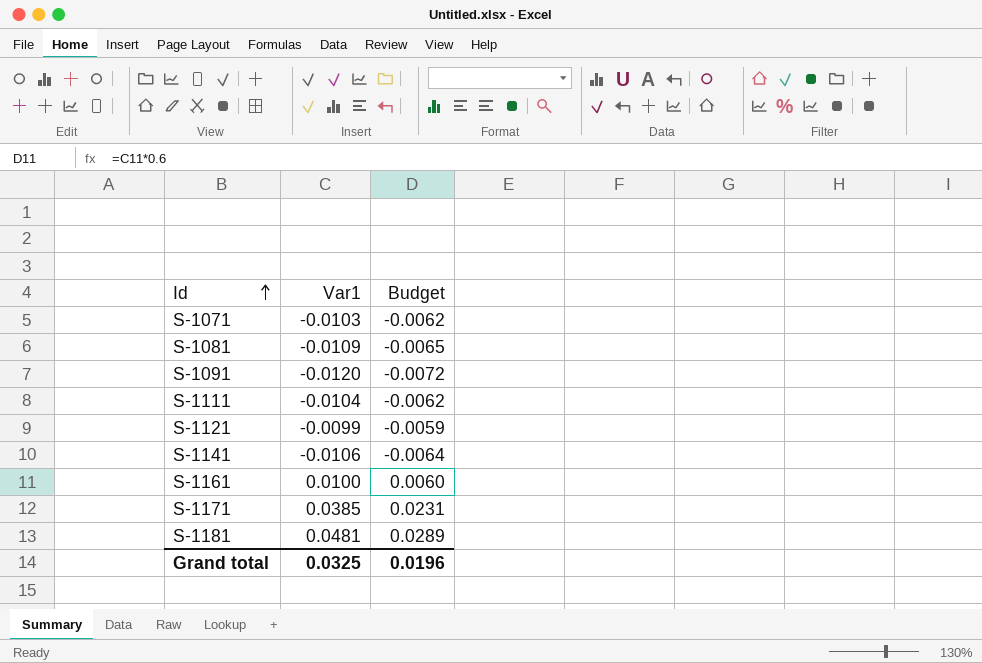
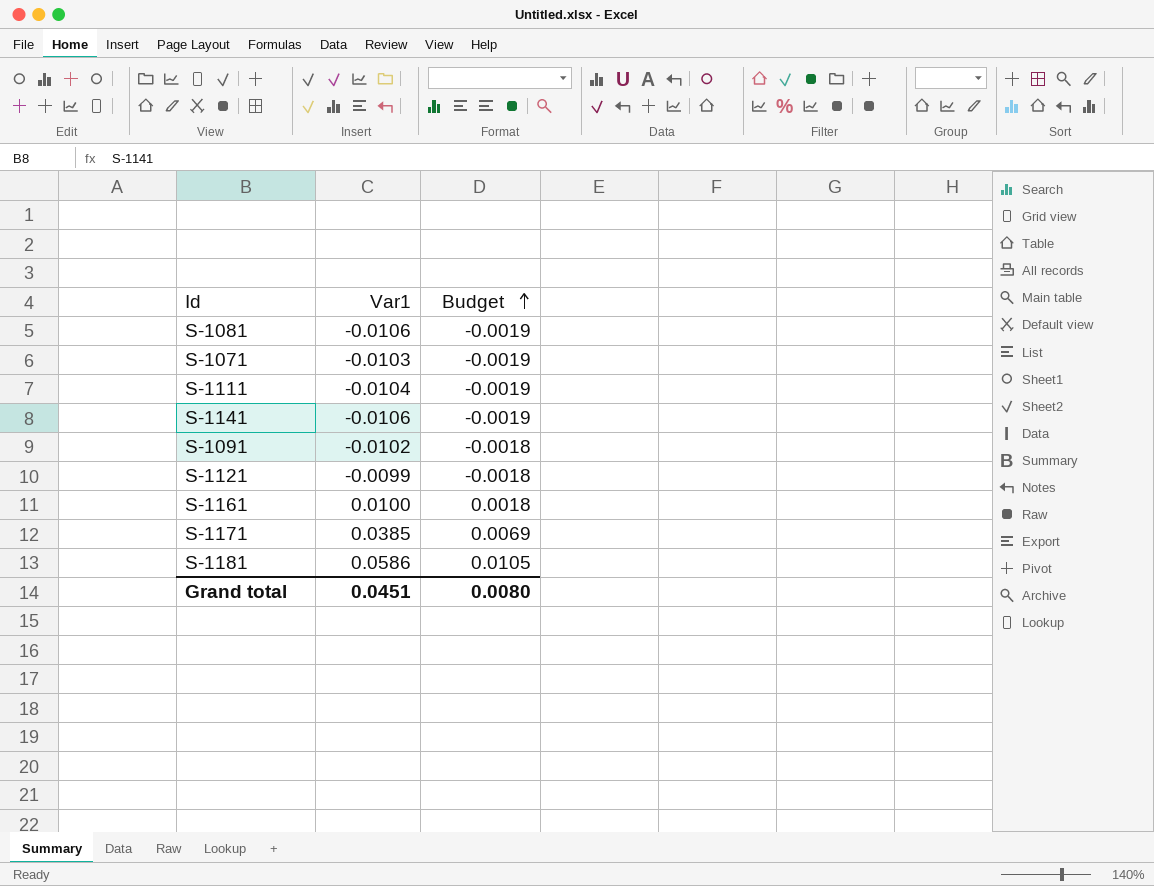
row order: Id ascending -> Budget ascending
column Budget | formula: [Var1] * 0.6 -> [Var1] * 0.18
S-1081 | Var1: -0.0109 -> -0.0106
S-1091 | Var1: -0.0120 -> -0.0102
S-1181 | Var1: 0.0481 -> 0.0586
Grand total | Var1: 0.0325 -> 0.0451
Grand total | Budget: 0.0196 -> 0.0080

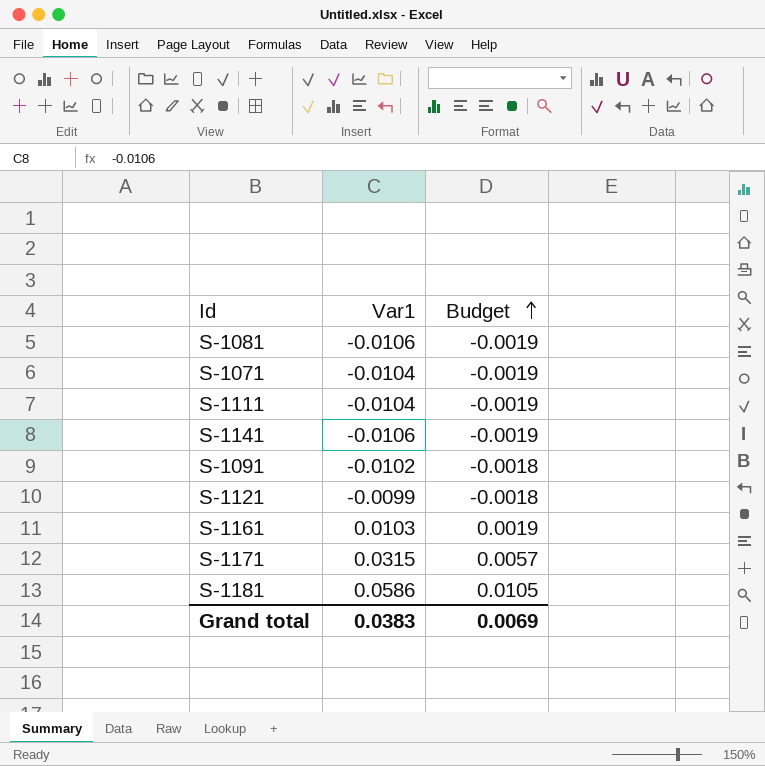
S-1071 | Var1: -0.0103 -> -0.0104
S-1161 | Var1: 0.0100 -> 0.0103
S-1161 | Budget: 0.0018 -> 0.0019
S-1171 | Var1: 0.0385 -> 0.0315
S-1171 | Budget: 0.0069 -> 0.0057
Grand total | Var1: 0.0451 -> 0.0383
Grand total | Budget: 0.0080 -> 0.0069

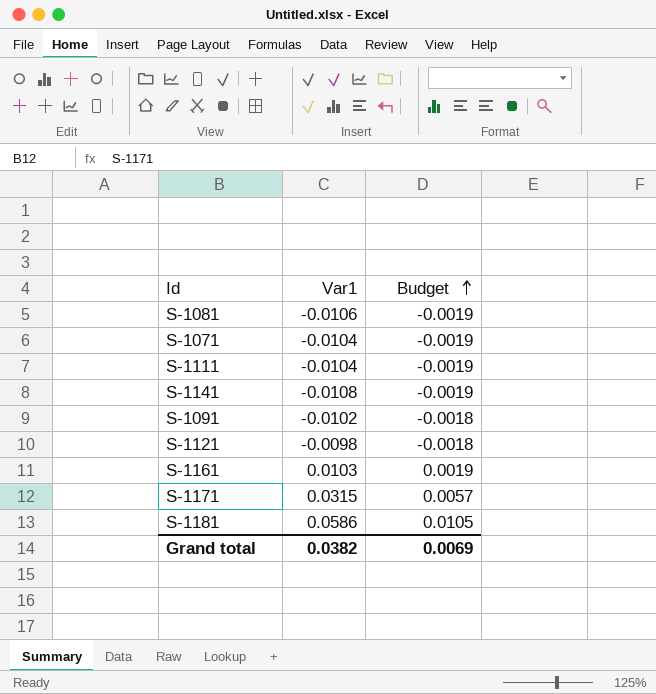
S-1141 | Var1: -0.0106 -> -0.0108
S-1121 | Var1: -0.0099 -> -0.0098
Grand total | Var1: 0.0383 -> 0.0382

